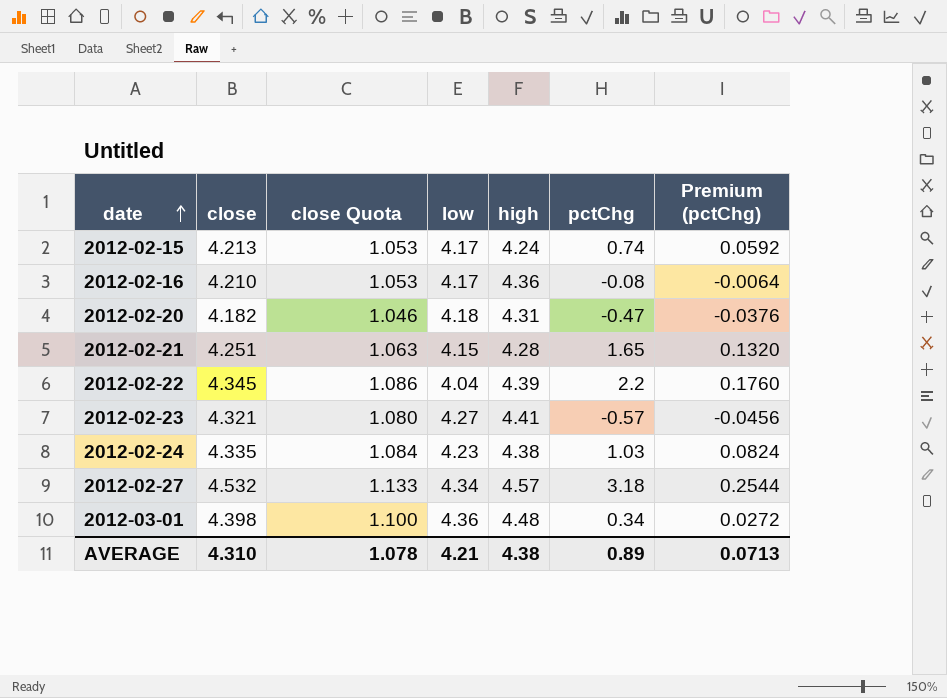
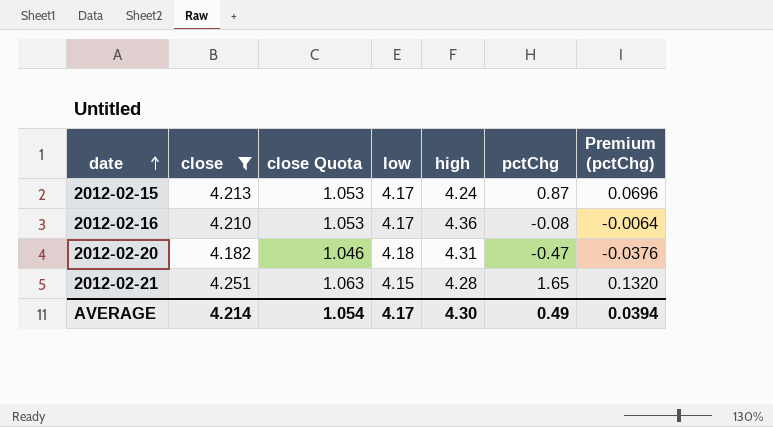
filter: none -> close <= 4.251
2012-02-15 | pctChg: 0.74 -> 0.87
2012-02-15 | Premium (pctChg): 0.0592 -> 0.0696
AVERAGE | close: 4.310 -> 4.214
AVERAGE | close Quota: 1.078 -> 1.054
AVERAGE | low: 4.21 -> 4.17
AVERAGE | high: 4.38 -> 4.30
AVERAGE | pctChg: 0.89 -> 0.49
AVERAGE | Premium (pctChg): 0.0713 -> 0.0394

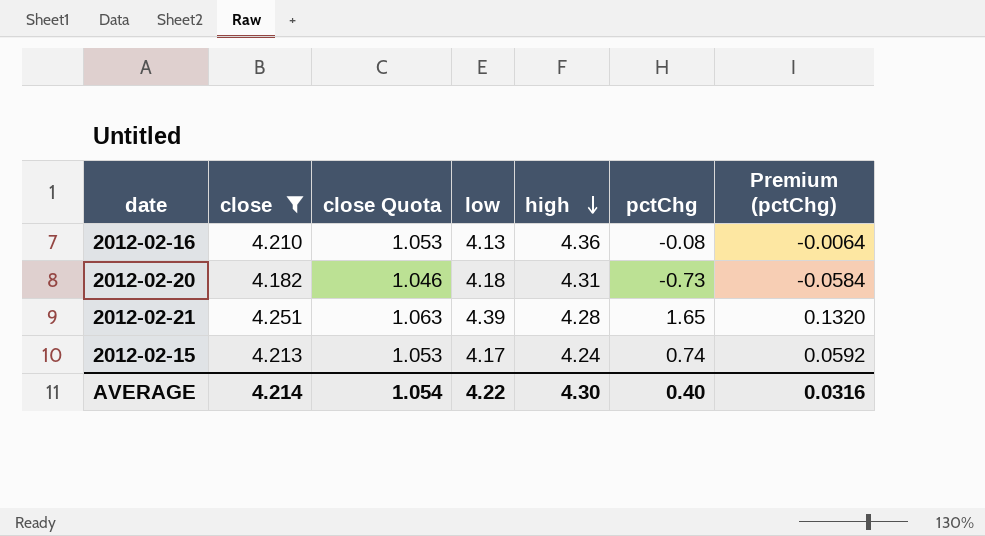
row order: date ascending -> high descending
2012-02-16 | low: 4.17 -> 4.13
2012-02-20 | pctChg: -0.47 -> -0.73
2012-02-20 | Premium (pctChg): -0.0376 -> -0.0584
2012-02-21 | low: 4.15 -> 4.39
2012-02-15 | pctChg: 0.87 -> 0.74
2012-02-15 | Premium (pctChg): 0.0696 -> 0.0592
AVERAGE | low: 4.17 -> 4.22
AVERAGE | pctChg: 0.49 -> 0.40
AVERAGE | Premium (pctChg): 0.0394 -> 0.0316

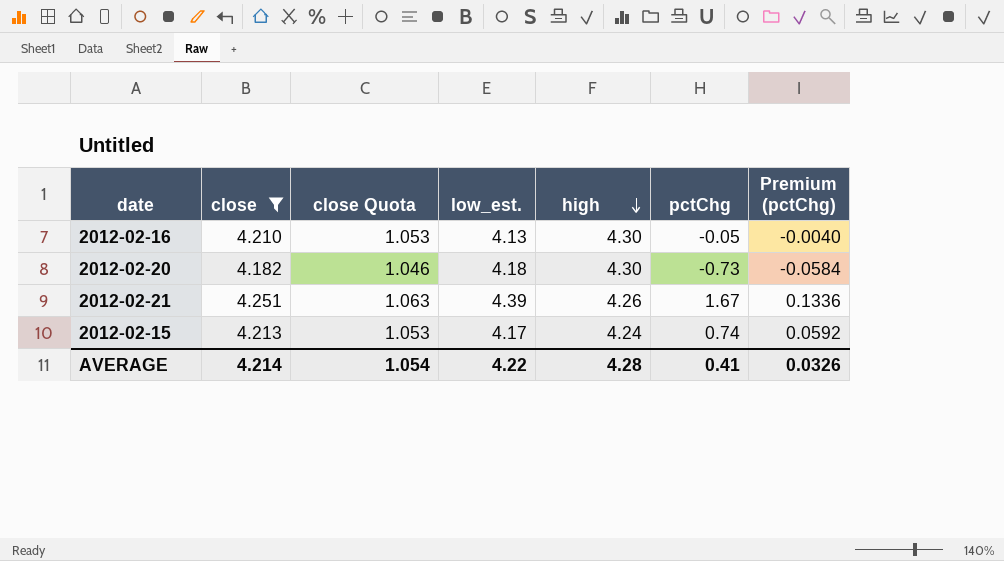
column name: low -> low_est.
2012-02-16 | high: 4.36 -> 4.30
2012-02-16 | pctChg: -0.08 -> -0.05
2012-02-16 | Premium (pctChg): -0.0064 -> -0.0040
2012-02-20 | high: 4.31 -> 4.30
2012-02-21 | high: 4.28 -> 4.26
2012-02-21 | pctChg: 1.65 -> 1.67
2012-02-21 | Premium (pctChg): 0.1320 -> 0.1336
AVERAGE | high: 4.30 -> 4.28
AVERAGE | pctChg: 0.40 -> 0.41
AVERAGE | Premium (pctChg): 0.0316 -> 0.0326

